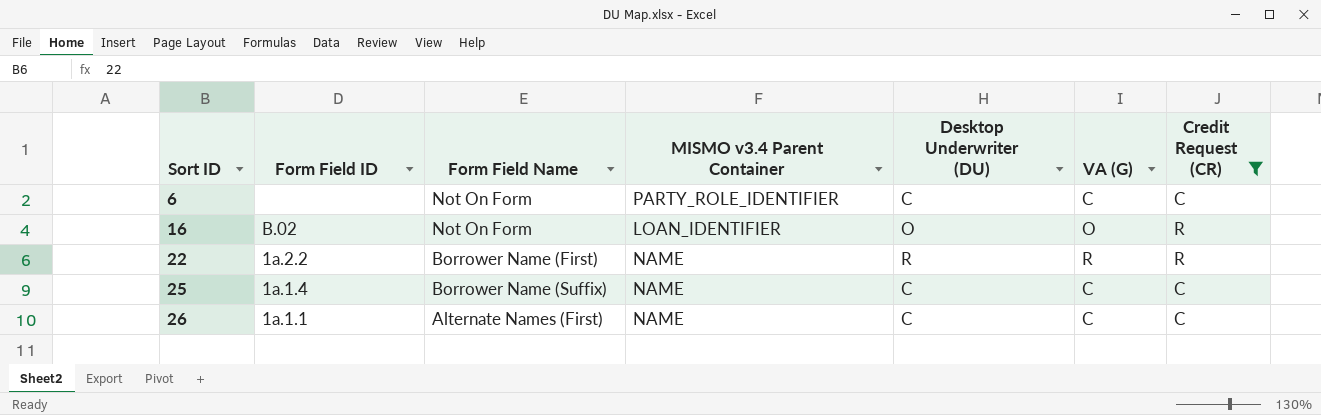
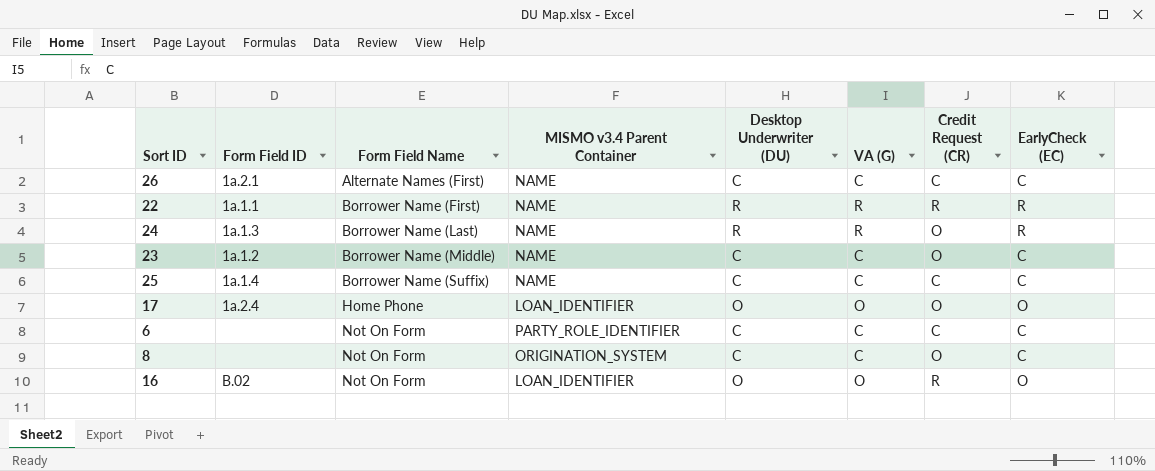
filter: Credit Request (CR) != O -> none
row order: Sort ID ascending -> Form Field Name ascending
column EarlyCheck (EC) | position: none -> 8
26 | Form Field ID: 1a.1.1 -> 1a.2.1
22 | Form Field ID: 1a.2.2 -> 1a.1.1

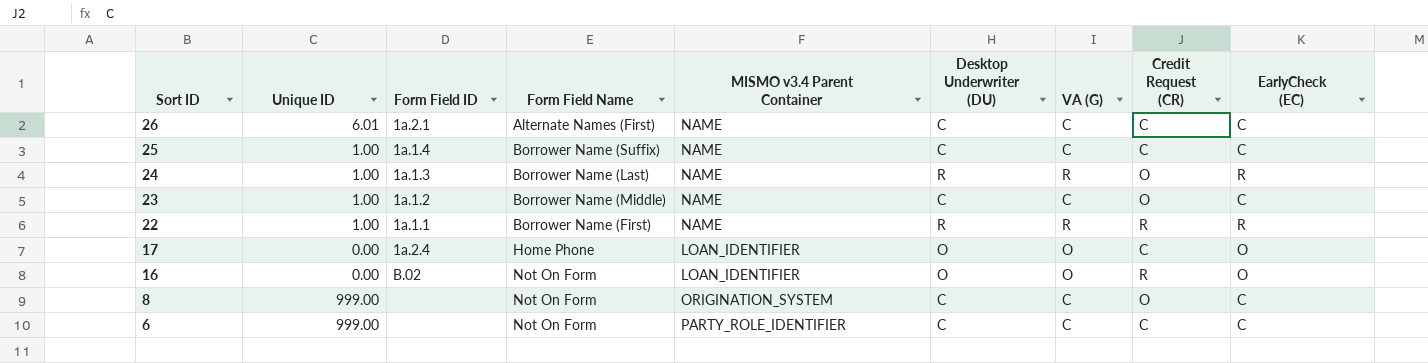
row order: Form Field Name ascending -> Sort ID descending
column Unique ID | position: none -> 2
17 | Credit Request (CR): O -> C

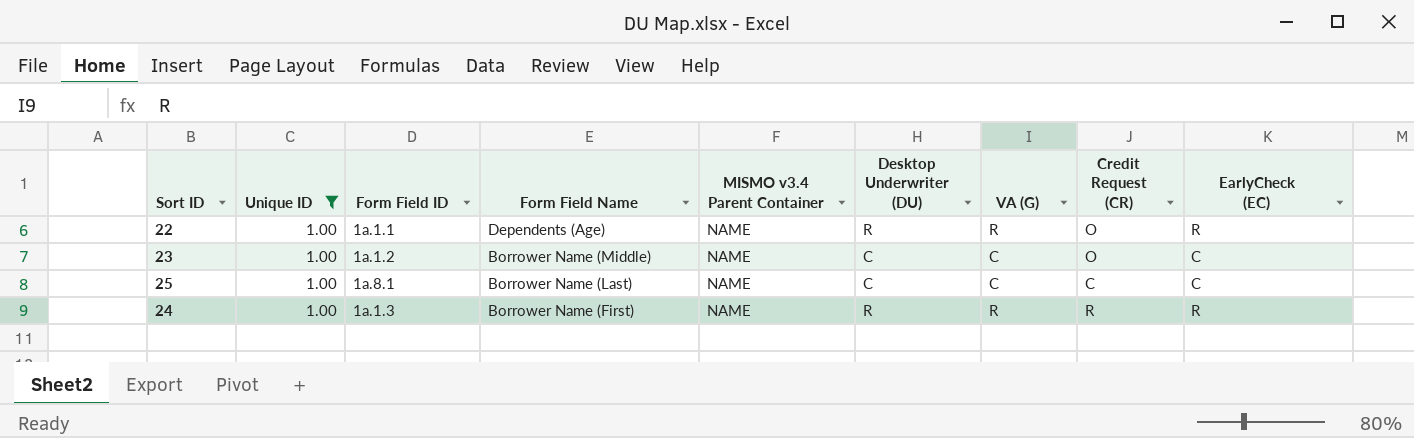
filter: none -> Unique ID = 1.00
row order: Sort ID descending -> Form Field Name descending
22 | Form Field Name: Borrower Name (First) -> Dependents (Age)
22 | Credit Request (CR): R -> O
25 | Form Field ID: 1a.1.4 -> 1a.8.1
25 | Form Field Name: Borrower Name (Suffix) -> Borrower Name (Last)
24 | Form Field Name: Borrower Name (Last) -> Borrower Name (First)
24 | Credit Request (CR): O -> R

